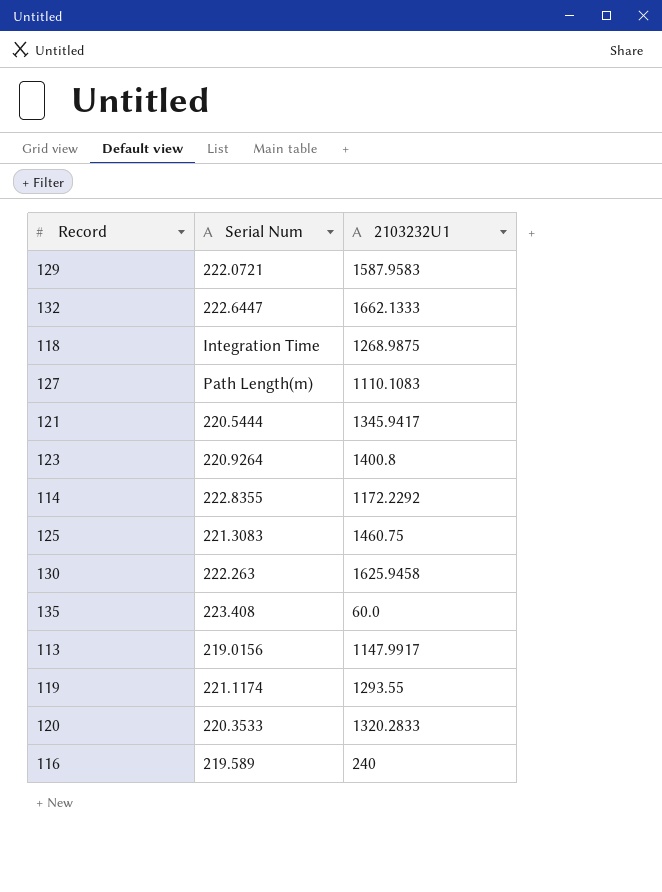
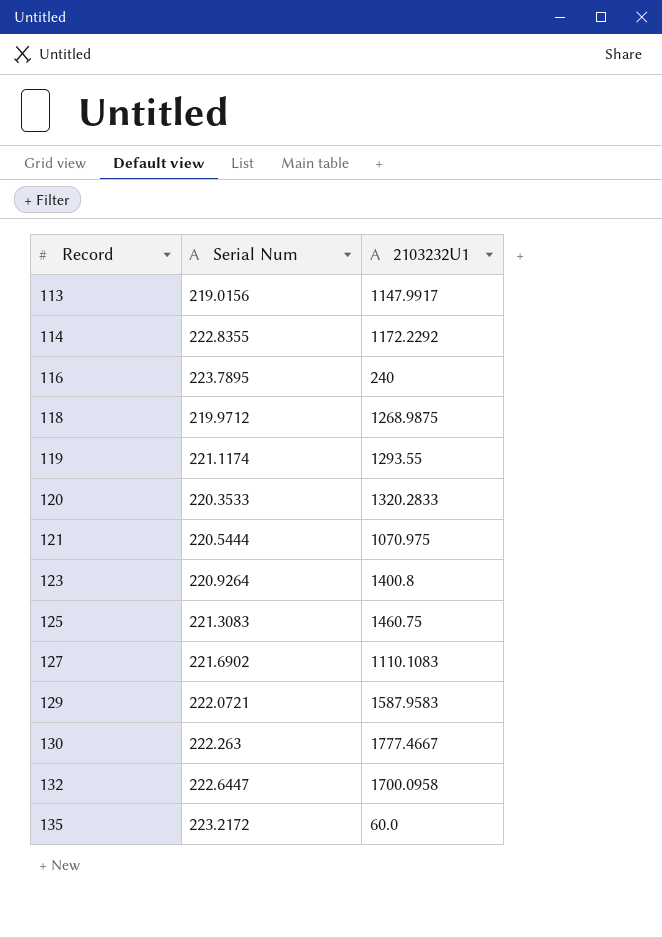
row order: none -> Record ascending
116 | Serial Num: 219.589 -> 223.7895
118 | Serial Num: Integration Time -> 219.9712
121 | 2103232U1: 1345.9417 -> 1070.975
127 | Serial Num: Path Length(m) -> 221.6902
130 | 2103232U1: 1625.9458 -> 1777.4667
132 | 2103232U1: 1662.1333 -> 1700.0958
135 | Serial Num: 223.408 -> 223.2172

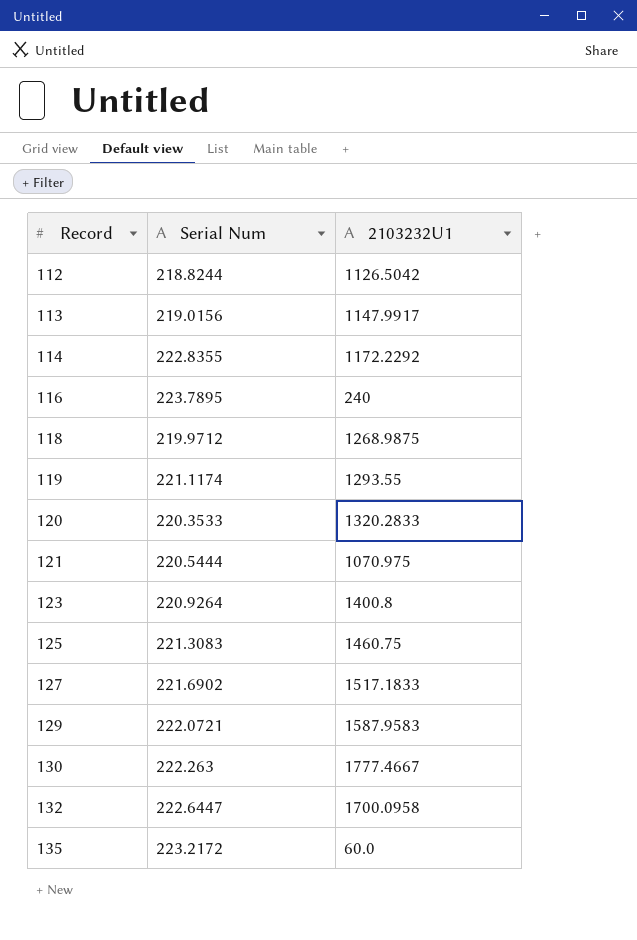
row 112: none -> 218.8244 | 1126.5042
127 | 2103232U1: 1110.1083 -> 1517.1833

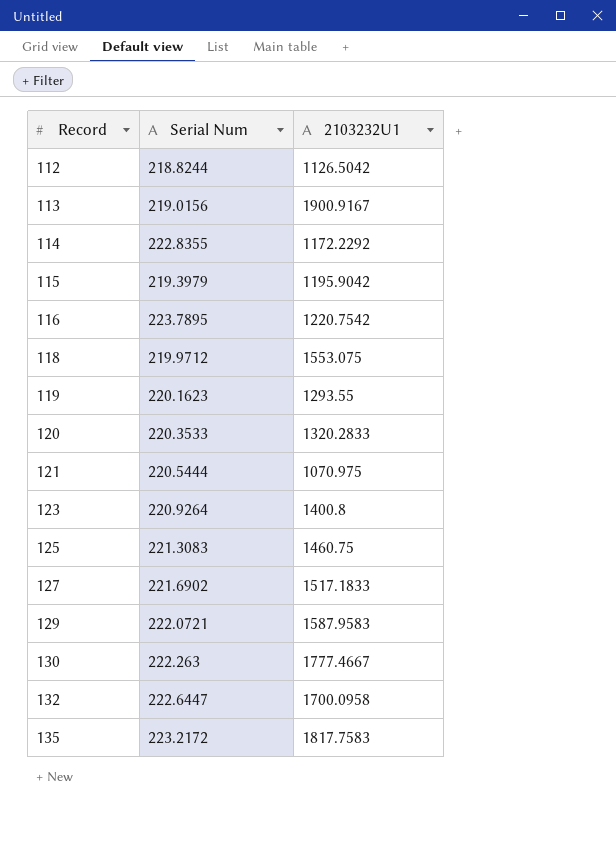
113 | 2103232U1: 1147.9917 -> 1900.9167
row 115: none -> 219.3979 | 1195.9042
116 | 2103232U1: 240 -> 1220.7542
118 | 2103232U1: 1268.9875 -> 1553.075
119 | Serial Num: 221.1174 -> 220.1623
135 | 2103232U1: 60.0 -> 1817.7583

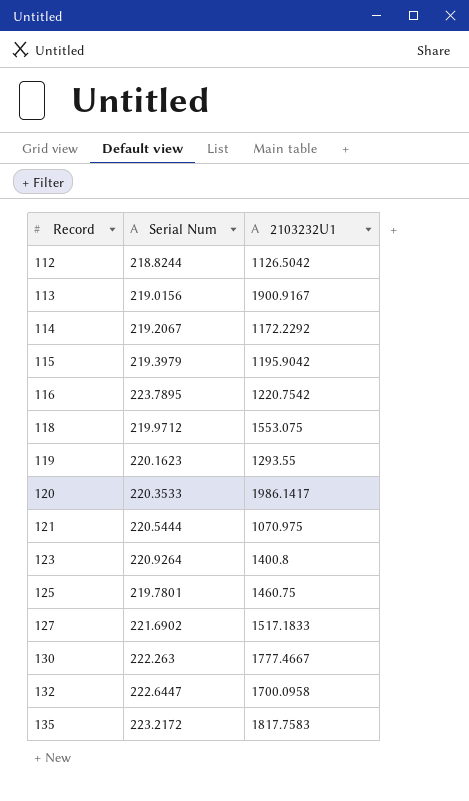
row 129: 222.0721 | 1587.9583 -> none
114 | Serial Num: 222.8355 -> 219.2067
120 | 2103232U1: 1320.2833 -> 1986.1417
125 | Serial Num: 221.3083 -> 219.7801

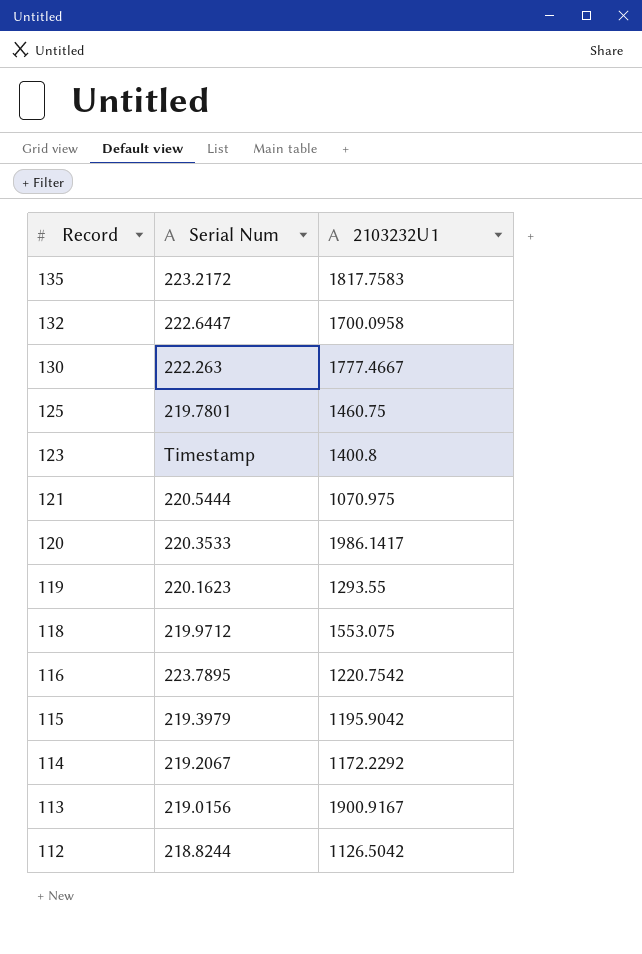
row order: Record ascending -> Record descending
row 127: 221.6902 | 1517.1833 -> none
123 | Serial Num: 220.9264 -> Timestamp

